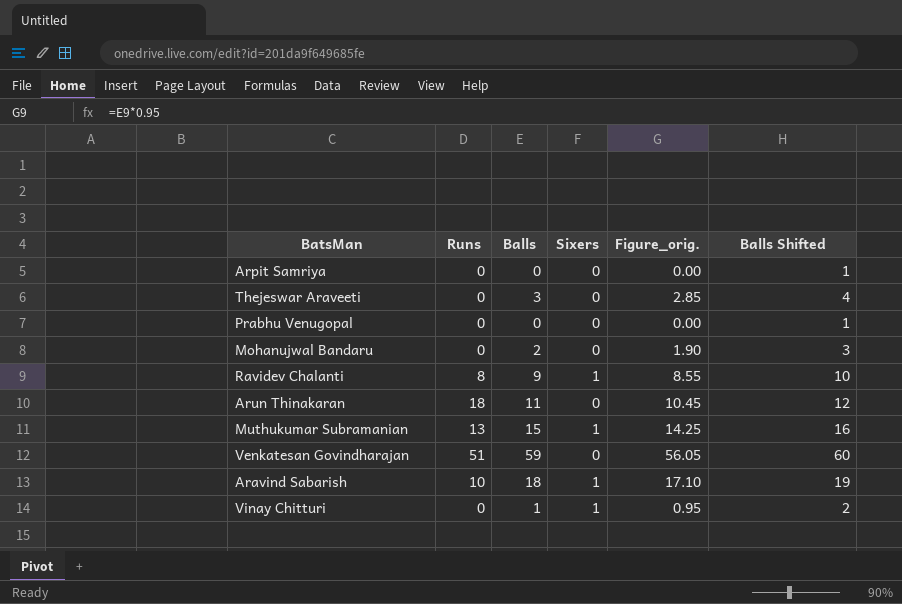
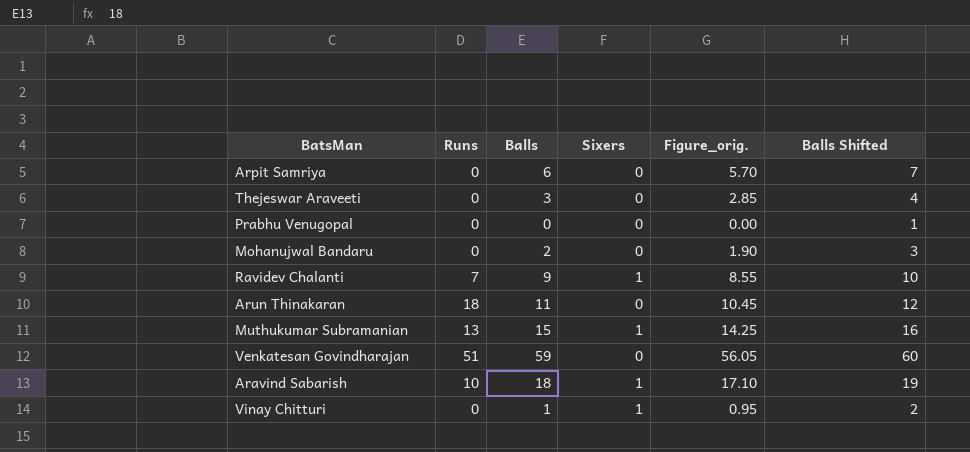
Arpit Samriya | Balls: 0 -> 6
Arpit Samriya | Figure_orig.: 0.00 -> 5.70
Arpit Samriya | Balls Shifted: 1 -> 7
Ravidev Chalanti | Runs: 8 -> 7

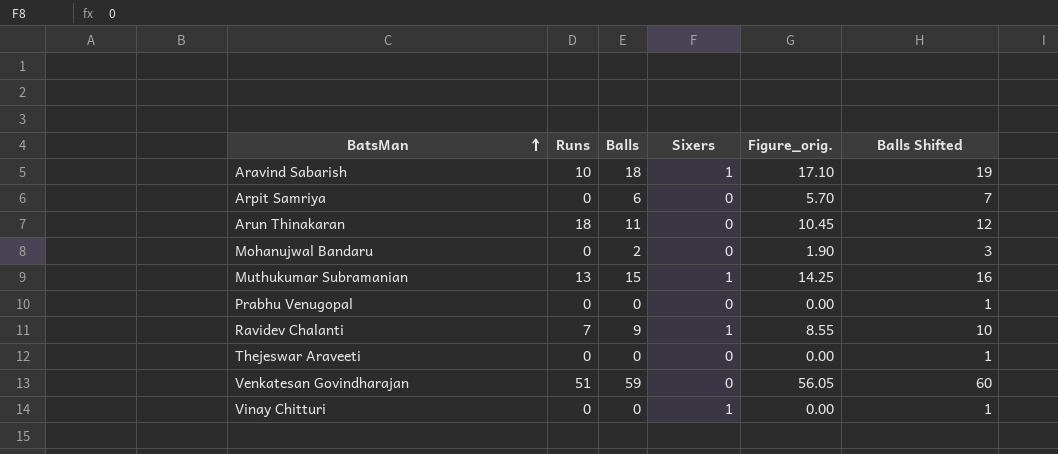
row order: none -> BatsMan ascending
Thejeswar Araveeti | Balls: 3 -> 0
Thejeswar Araveeti | Figure_orig.: 2.85 -> 0.00
Thejeswar Araveeti | Balls Shifted: 4 -> 1
Vinay Chitturi | Balls: 1 -> 0
Vinay Chitturi | Figure_orig.: 0.95 -> 0.00
Vinay Chitturi | Balls Shifted: 2 -> 1

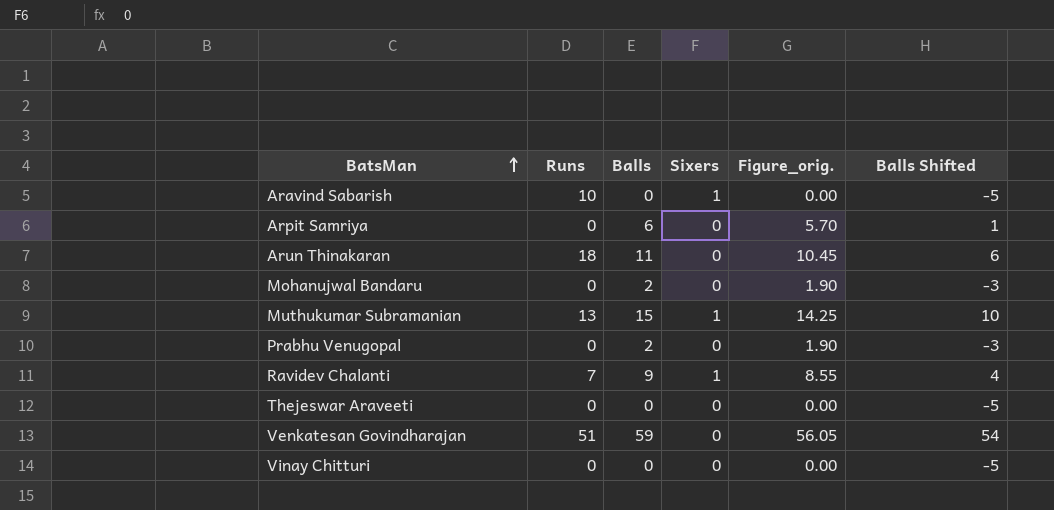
column Balls Shifted | formula: [Balls] + 1 -> [Balls] - 5
Aravind Sabarish | Balls: 18 -> 0
Aravind Sabarish | Figure_orig.: 17.10 -> 0.00
Prabhu Venugopal | Balls: 0 -> 2
Prabhu Venugopal | Figure_orig.: 0.00 -> 1.90
Vinay Chitturi | Sixers: 1 -> 0

